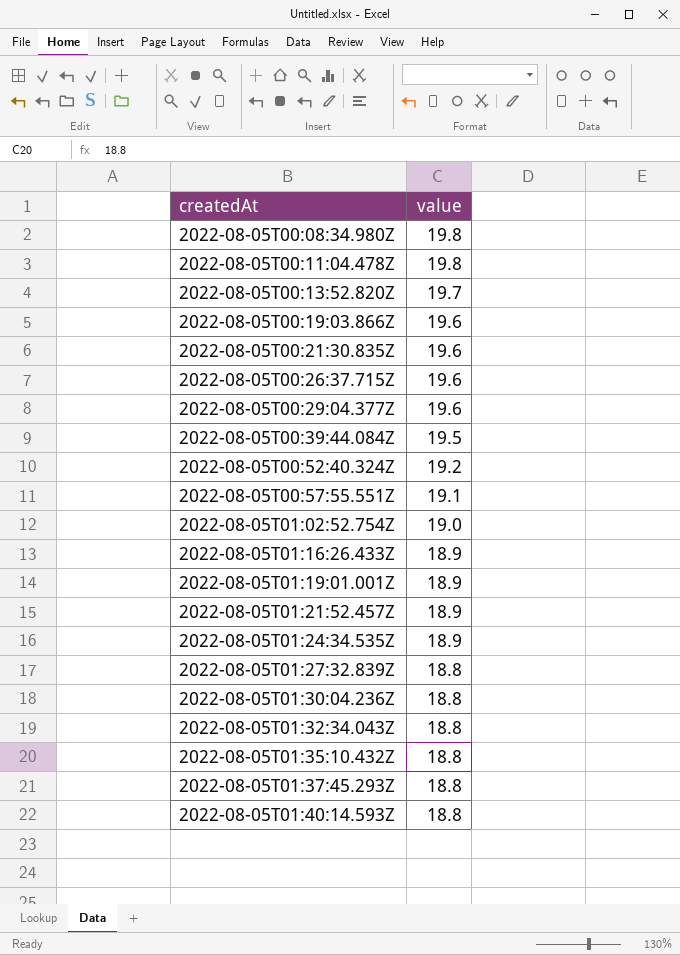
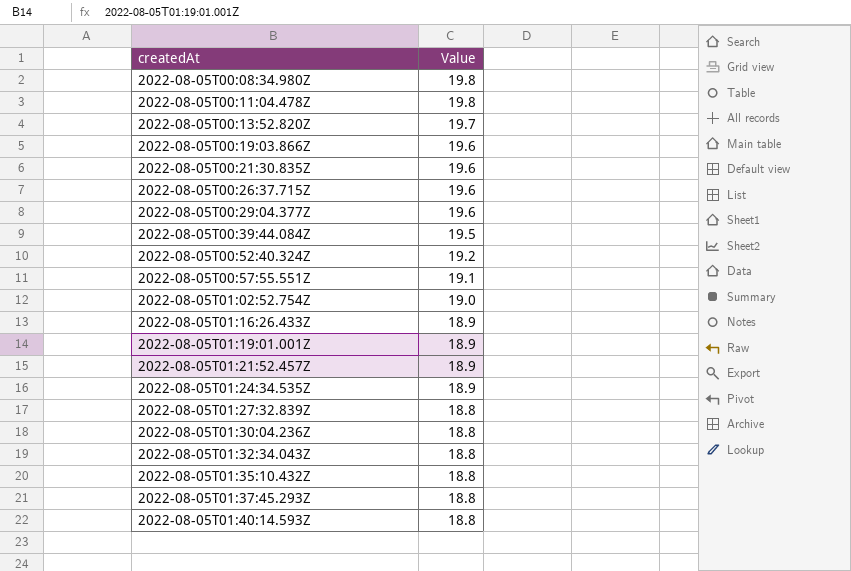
column name: value -> Value

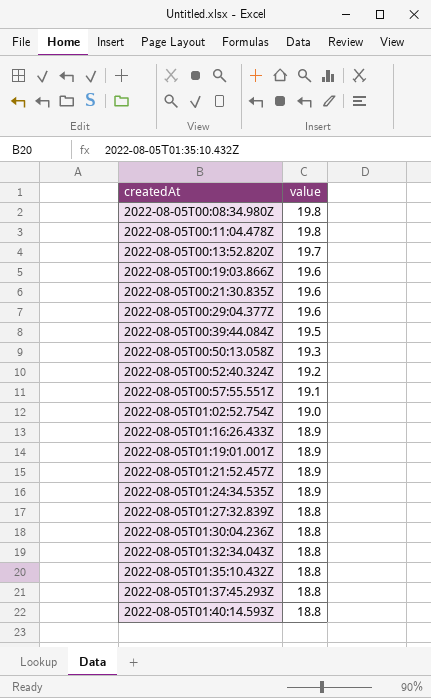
column name: Value -> value
row 2022-08-05T00:26:37.715Z: 19.6 -> none
row 2022-08-05T00:50:13.058Z: none -> 19.3

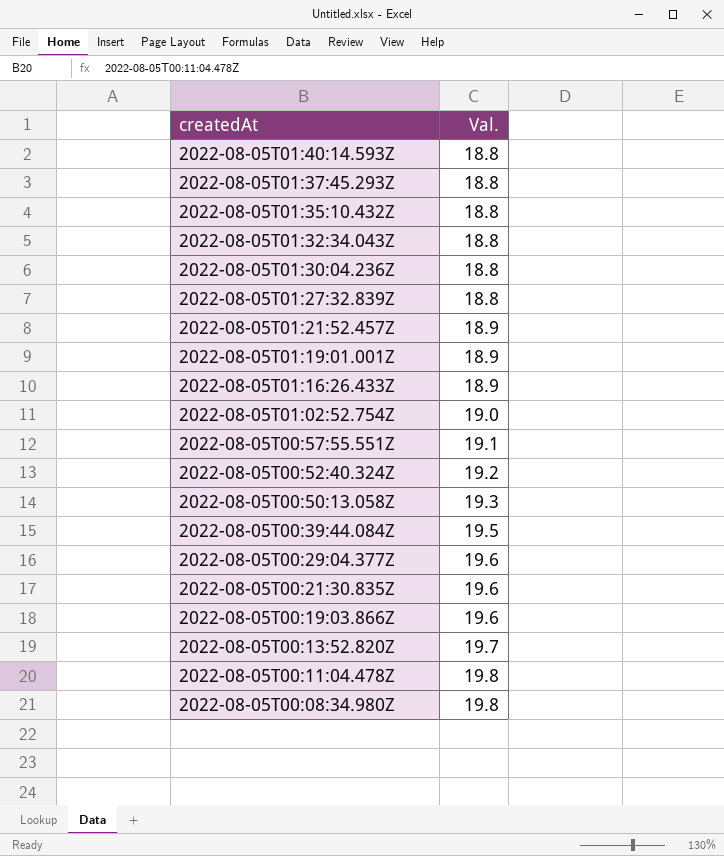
row order: createdAt ascending -> createdAt descending
column name: value -> Val.
row 2022-08-05T01:24:34.535Z: 18.9 -> none

